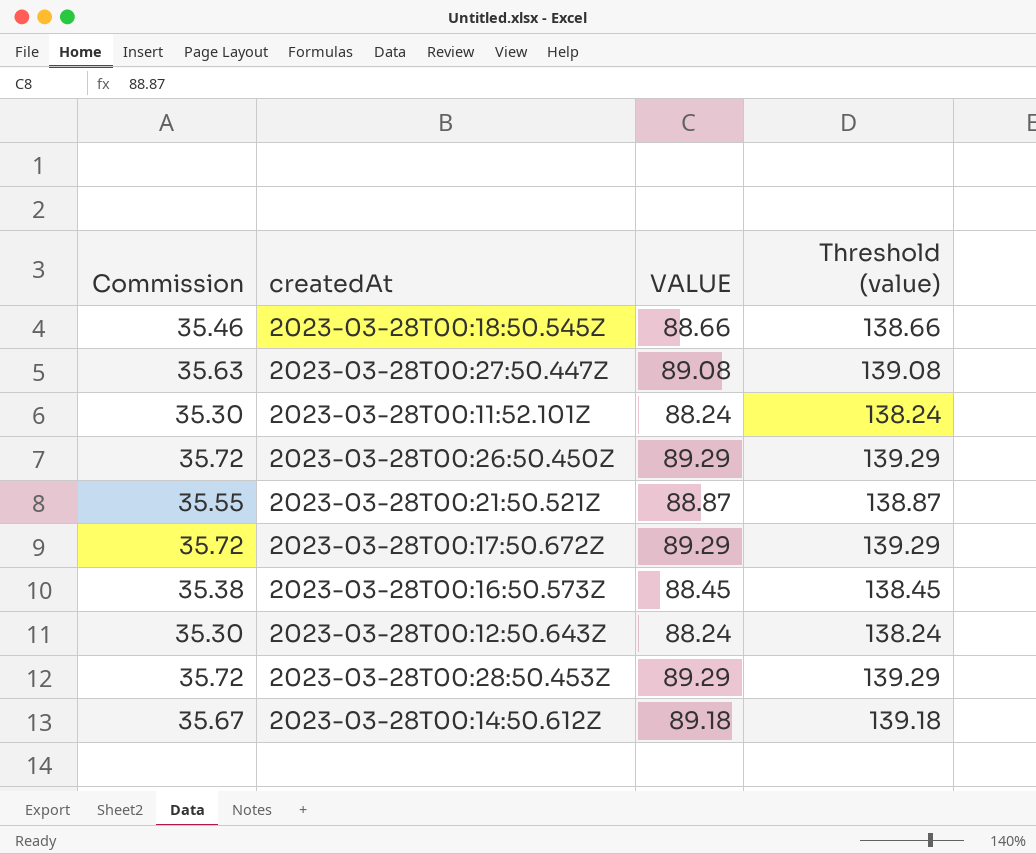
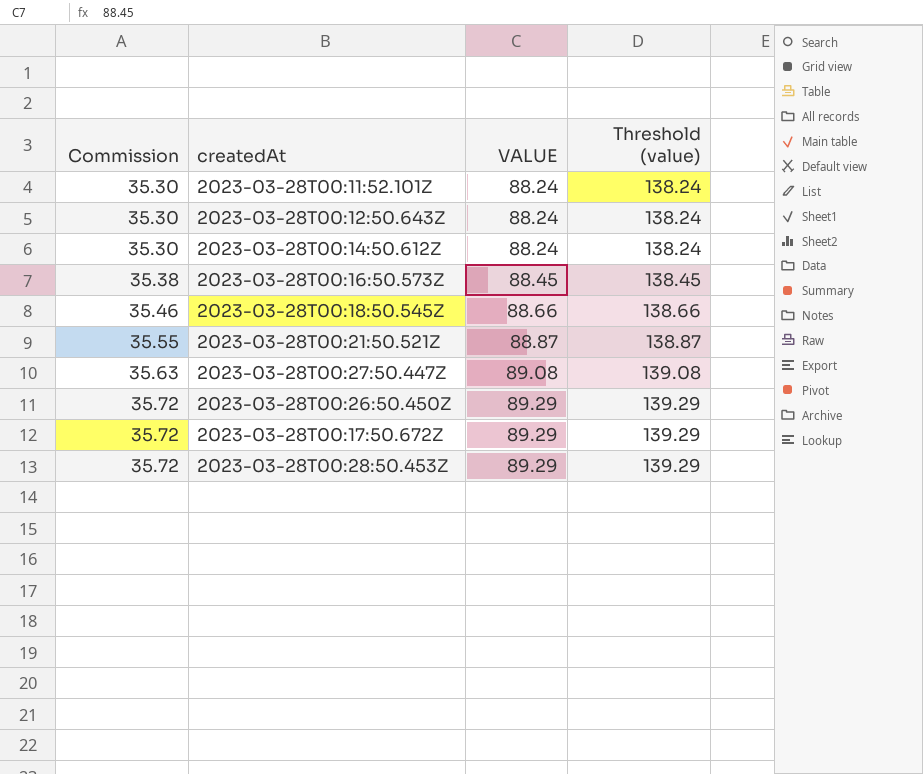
row order: none -> Commission ascending
2023-03-28T00:14:50.612Z | Commission: 35.67 -> 35.30
2023-03-28T00:14:50.612Z | VALUE: 89.18 -> 88.24
2023-03-28T00:14:50.612Z | Threshold (value): 139.18 -> 138.24

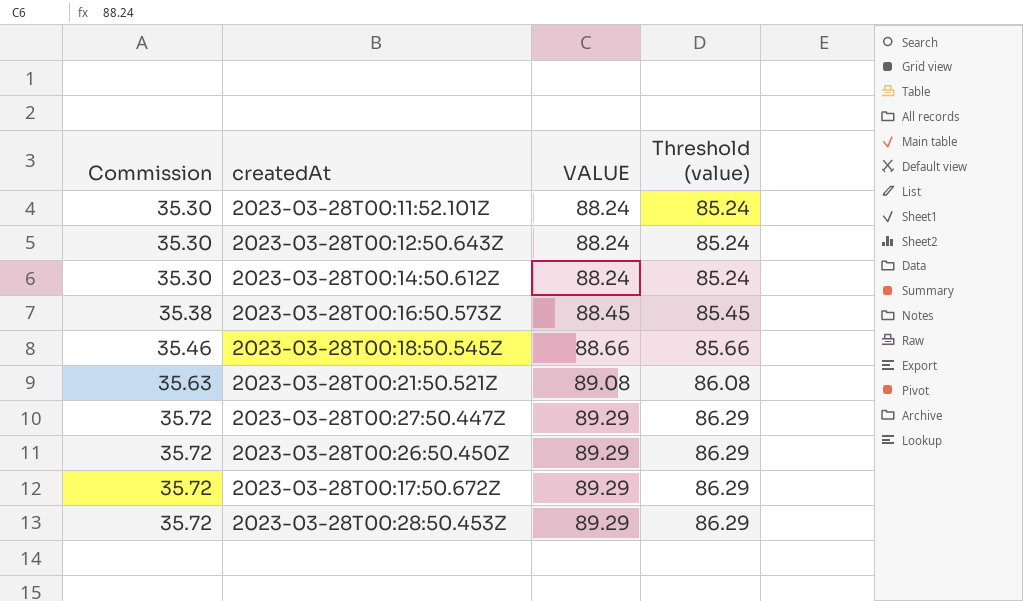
column Threshold (value) | formula: [VALUE] + 50 -> [VALUE] - 3
2023-03-28T00:21:50.521Z | Commission: 35.55 -> 35.63
2023-03-28T00:21:50.521Z | VALUE: 88.87 -> 89.08
2023-03-28T00:27:50.447Z | Commission: 35.63 -> 35.72
2023-03-28T00:27:50.447Z | VALUE: 89.08 -> 89.29

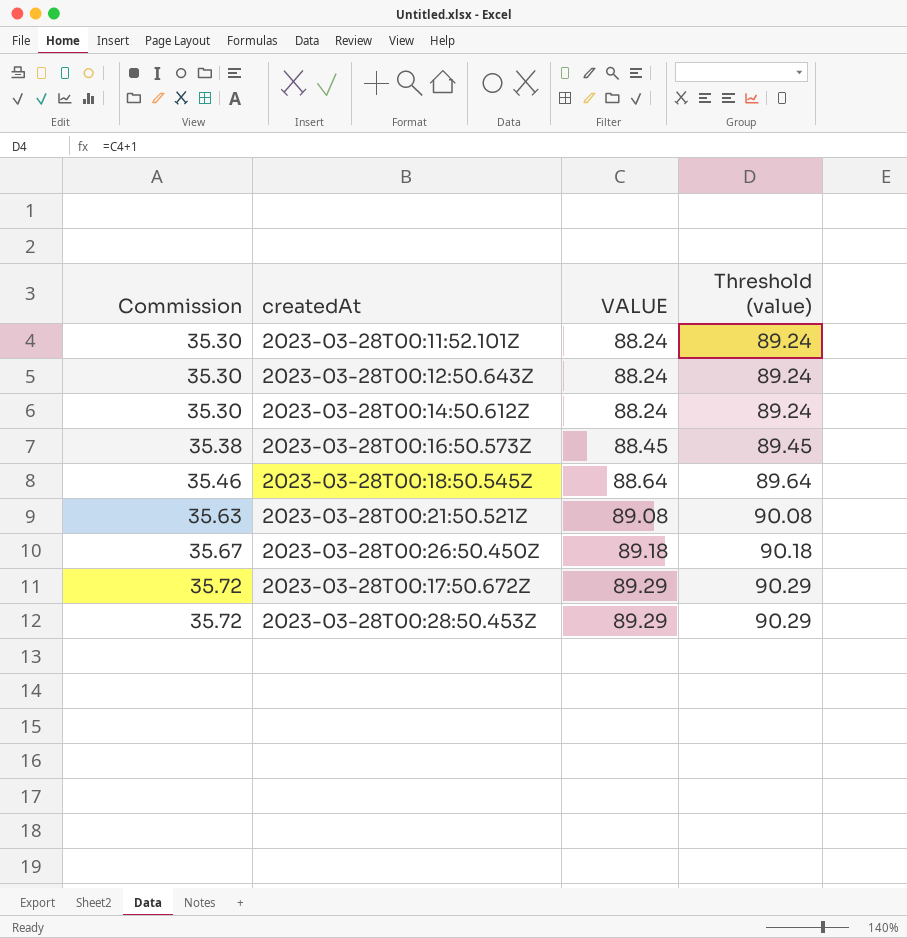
column Threshold (value) | formula: [VALUE] - 3 -> [VALUE] + 1
row 2023-03-28T00:27:50.447Z: 35.72 | 89.29 | 86.29 -> none
2023-03-28T00:18:50.545Z | VALUE: 88.66 -> 88.64
2023-03-28T00:26:50.450Z | Commission: 35.72 -> 35.67
2023-03-28T00:26:50.450Z | VALUE: 89.29 -> 89.18

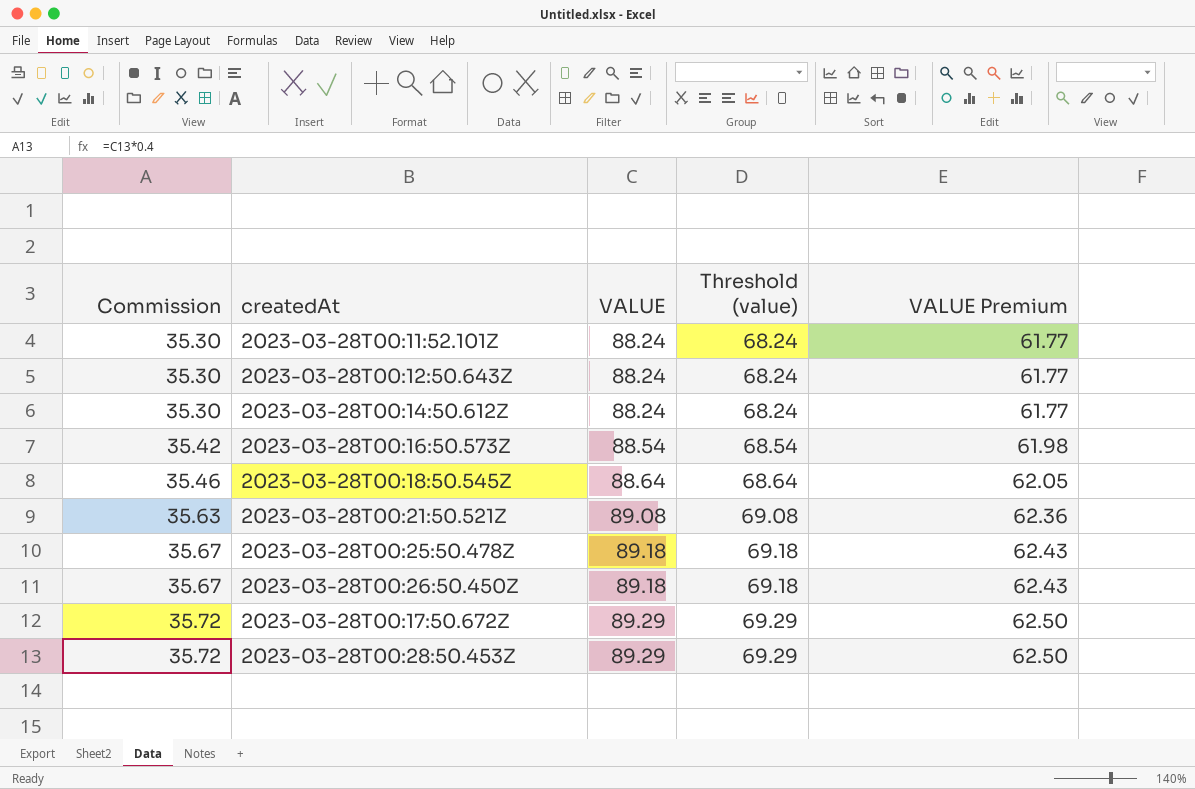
column Threshold (value) | formula: [VALUE] + 1 -> [VALUE] - 20
column VALUE Premium | formula: none -> [VALUE] * 0.7
2023-03-28T00:16:50.573Z | Commission: 35.38 -> 35.42
2023-03-28T00:16:50.573Z | VALUE: 88.45 -> 88.54
row 2023-03-28T00:25:50.478Z: none -> 35.67 | 89.18 | 69.18 | 62.43

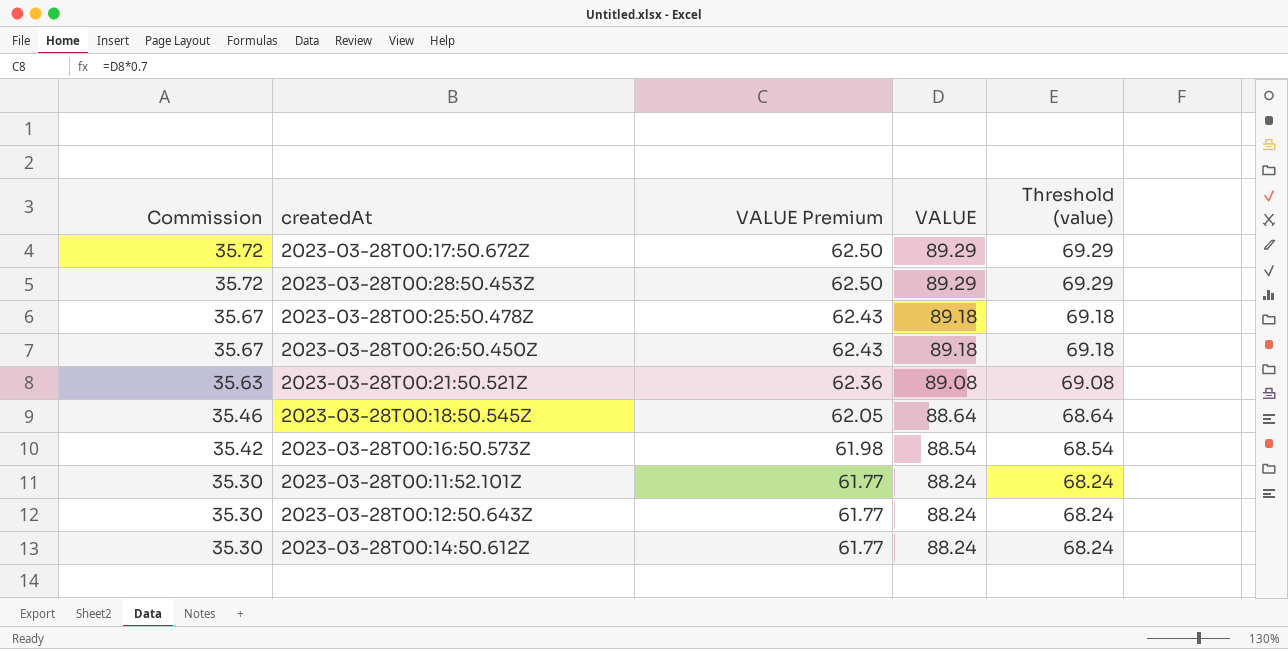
row order: Commission ascending -> Commission descending
column VALUE Premium | position: 5 -> 3

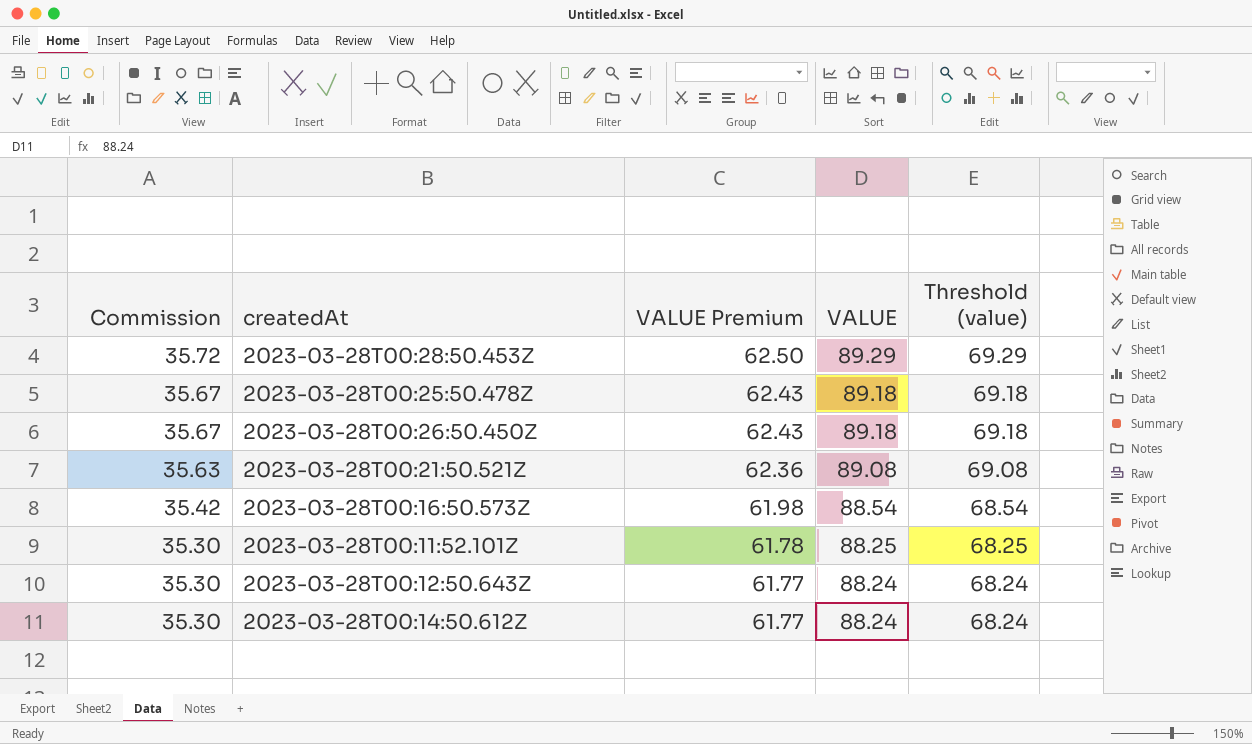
row 2023-03-28T00:17:50.672Z: 35.72 | 62.50 | 89.29 | 69.29 -> none
row 2023-03-28T00:18:50.545Z: 35.46 | 62.05 | 88.64 | 68.64 -> none
2023-03-28T00:11:52.101Z | VALUE Premium: 61.77 -> 61.78
2023-03-28T00:11:52.101Z | VALUE: 88.24 -> 88.25
2023-03-28T00:11:52.101Z | Threshold (value): 68.24 -> 68.25

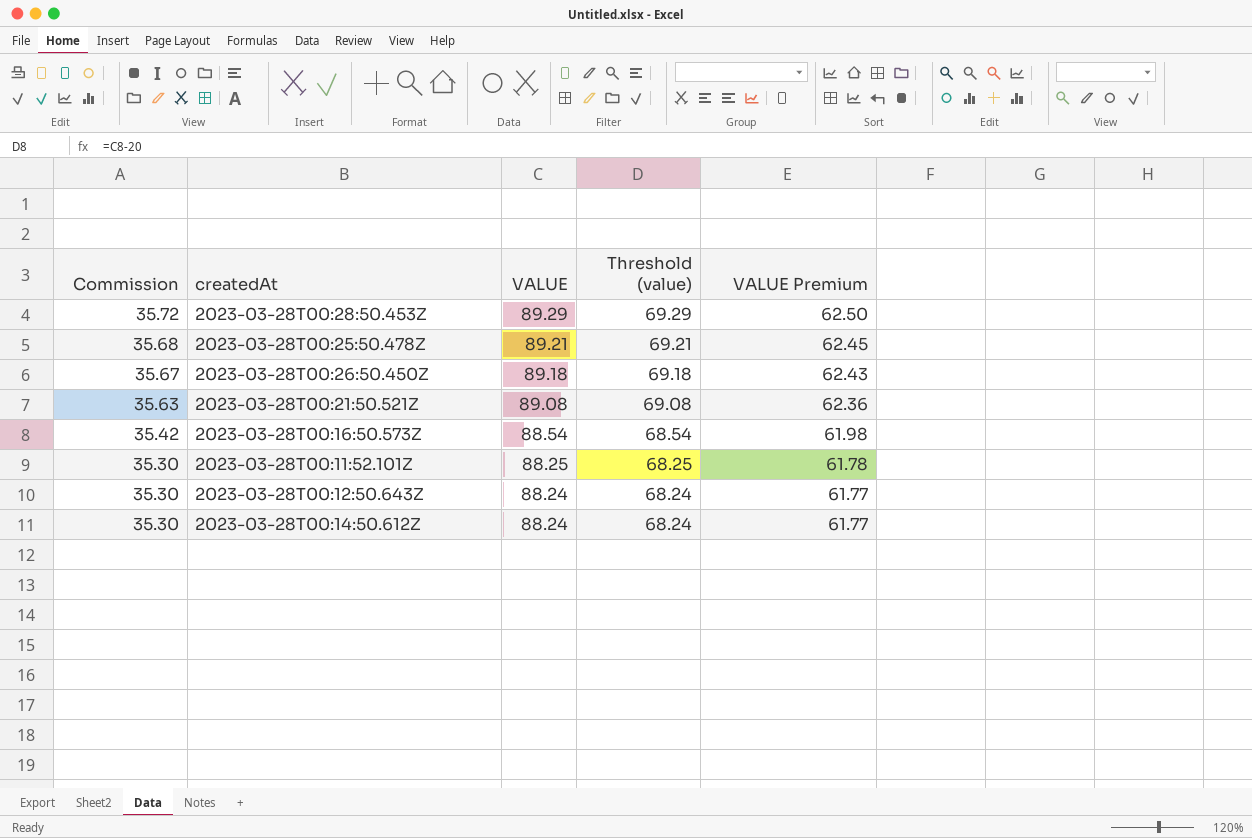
column VALUE Premium | position: 3 -> 5
2023-03-28T00:25:50.478Z | Commission: 35.67 -> 35.68
2023-03-28T00:25:50.478Z | VALUE: 89.18 -> 89.21
2023-03-28T00:25:50.478Z | Threshold (value): 69.18 -> 69.21
2023-03-28T00:25:50.478Z | VALUE Premium: 62.43 -> 62.45

